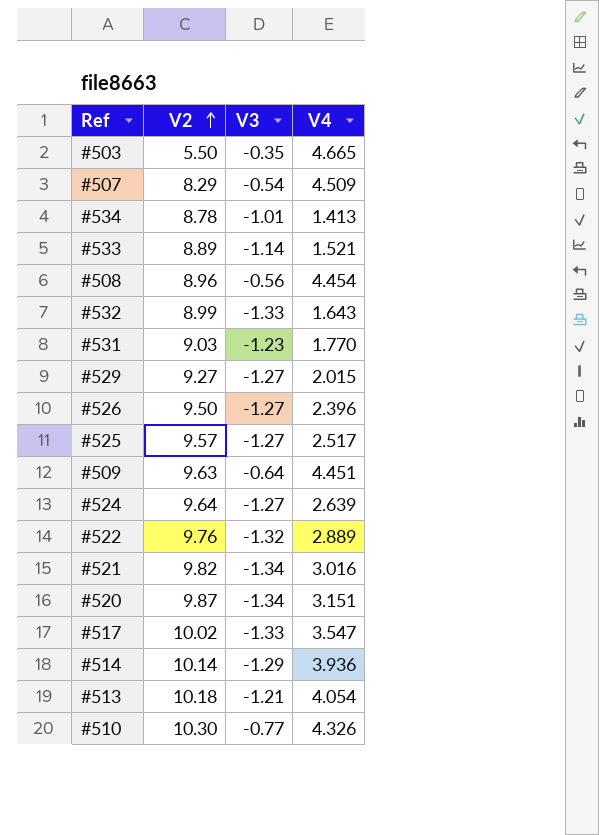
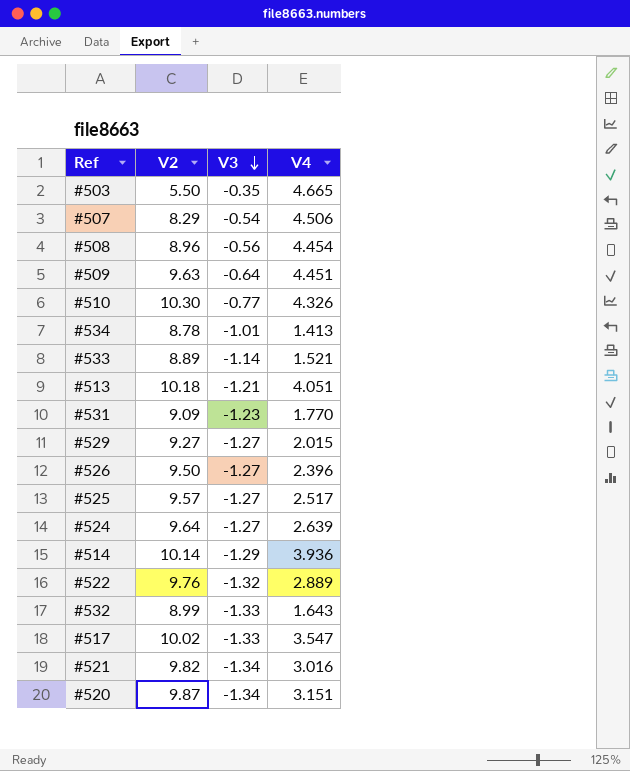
row order: V2 ascending -> V3 descending
#507 | V4: 4.509 -> 4.506
#513 | V4: 4.054 -> 4.051
#531 | V2: 9.03 -> 9.09

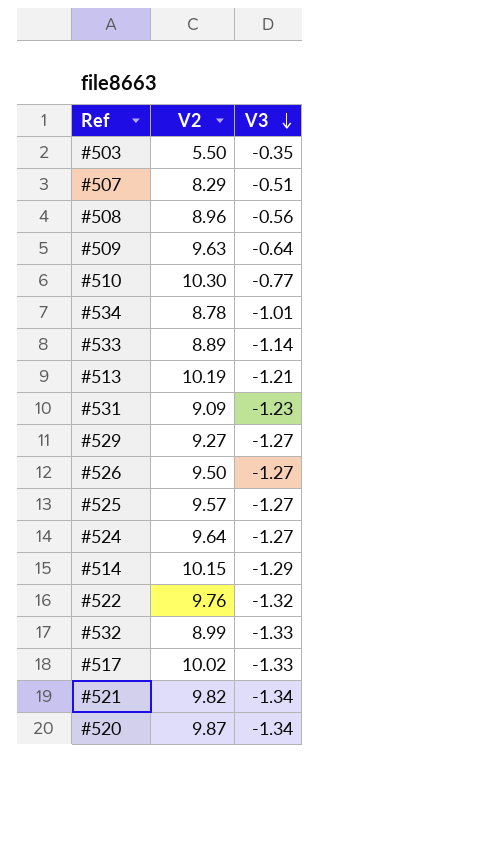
column V4 | position: 4 -> none
#507 | V3: -0.54 -> -0.51
#513 | V2: 10.18 -> 10.19
#514 | V2: 10.14 -> 10.15

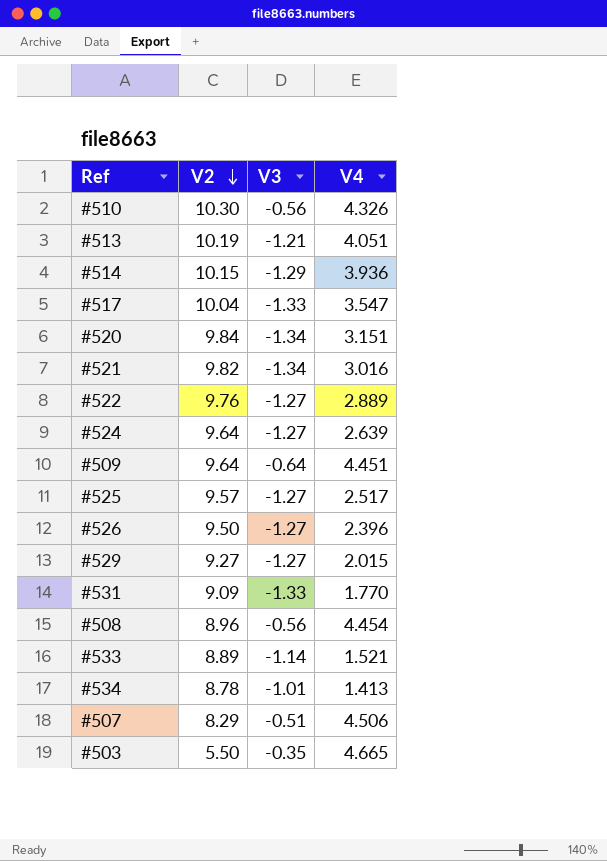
row order: V3 descending -> V2 descending
column V4 | position: none -> 4
row #532: 8.99 | -1.33 -> none
#510 | V3: -0.77 -> -0.56
#517 | V2: 10.02 -> 10.04
#520 | V2: 9.87 -> 9.84
#522 | V3: -1.32 -> -1.27
#509 | V2: 9.63 -> 9.64
#531 | V3: -1.23 -> -1.33

